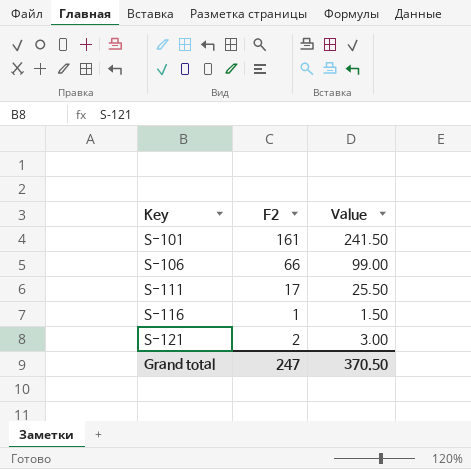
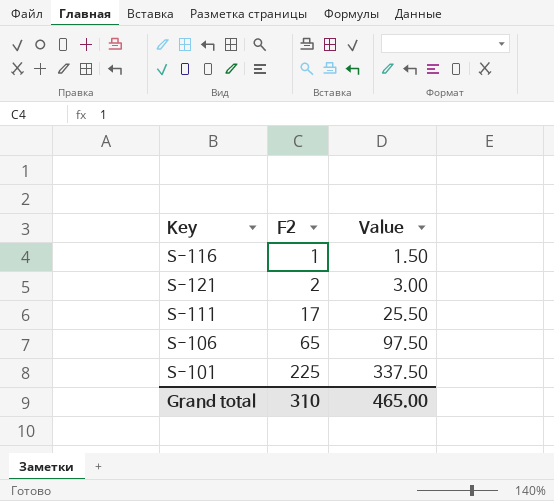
row order: Key ascending -> F2 ascending
S-106 | F2: 66 -> 65
S-106 | Value: 99.00 -> 97.50
S-101 | F2: 161 -> 225
S-101 | Value: 241.50 -> 337.50
Grand total | F2: 247 -> 310
Grand total | Value: 370.50 -> 465.00

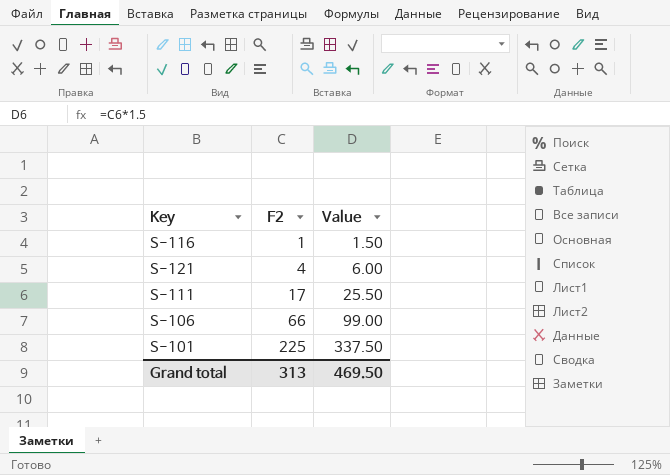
S-121 | F2: 2 -> 4
S-121 | Value: 3.00 -> 6.00
S-106 | F2: 65 -> 66
S-106 | Value: 97.50 -> 99.00
Grand total | F2: 310 -> 313
Grand total | Value: 465.00 -> 469.50

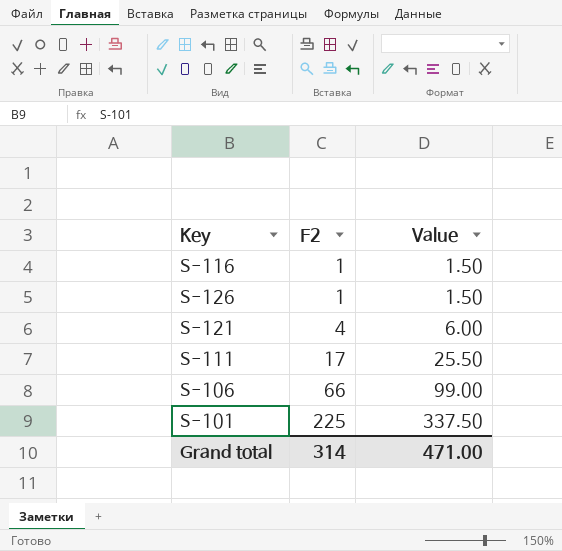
row S-126: none -> 1 | 1.50
Grand total | F2: 313 -> 314
Grand total | Value: 469.50 -> 471.00

